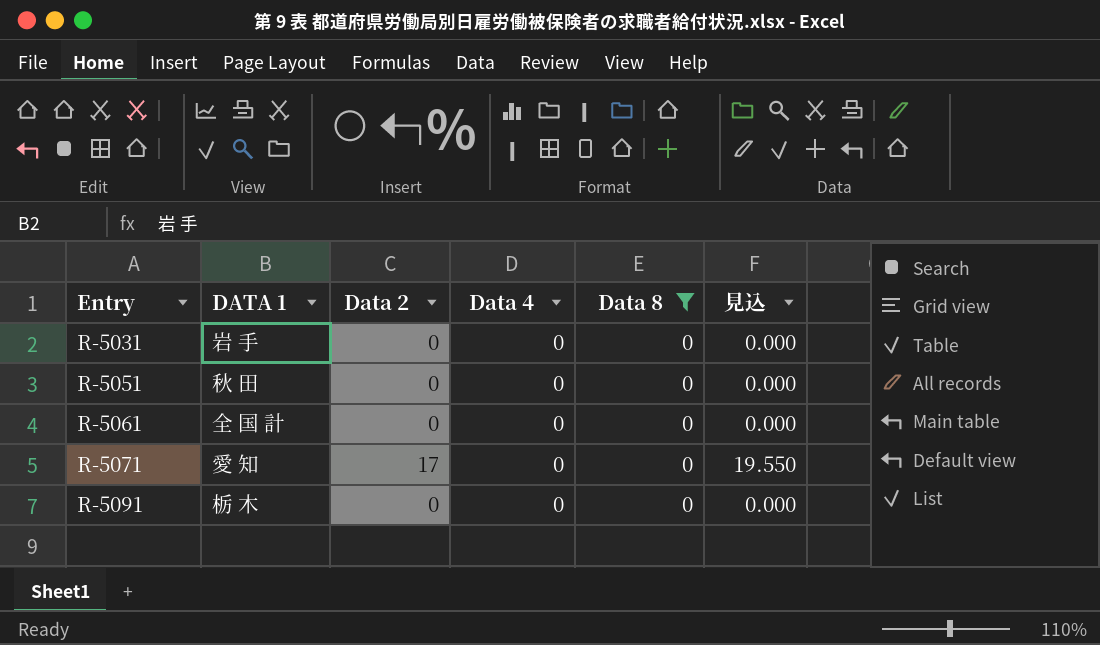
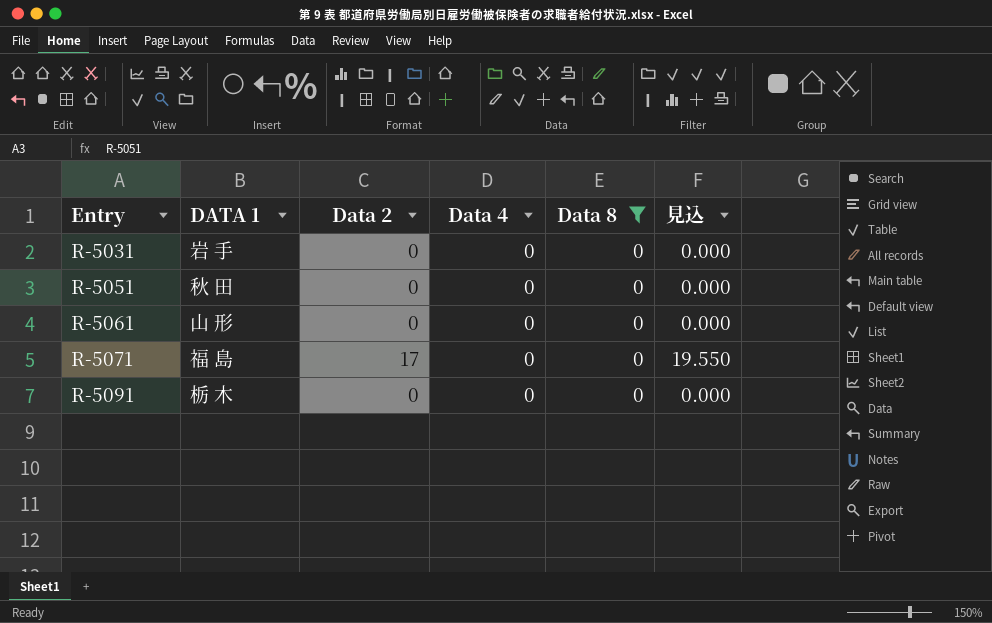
R-5061 | DATA 1: 全 国 計 -> 山 形
R-5071 | DATA 1: 愛 知 -> 福 島

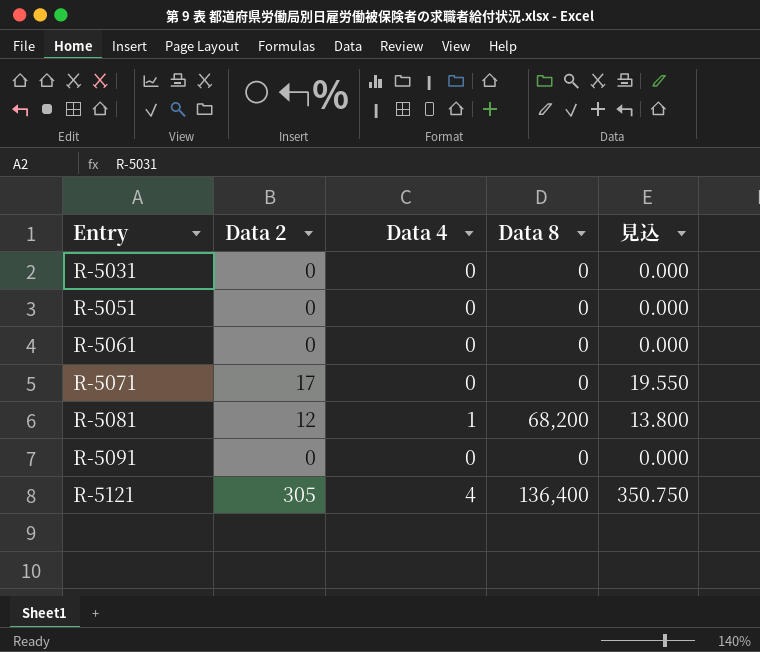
filter: Data 8 = 0 -> none
column DATA 1 | position: 2 -> none

